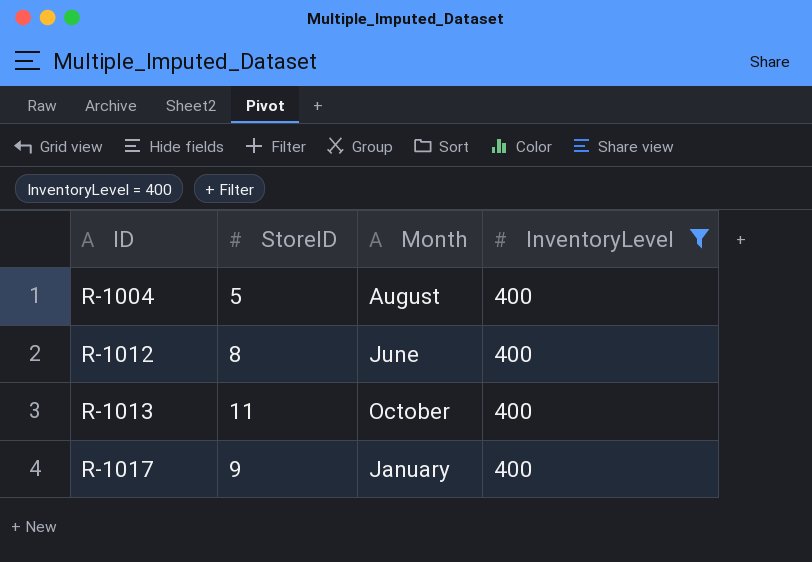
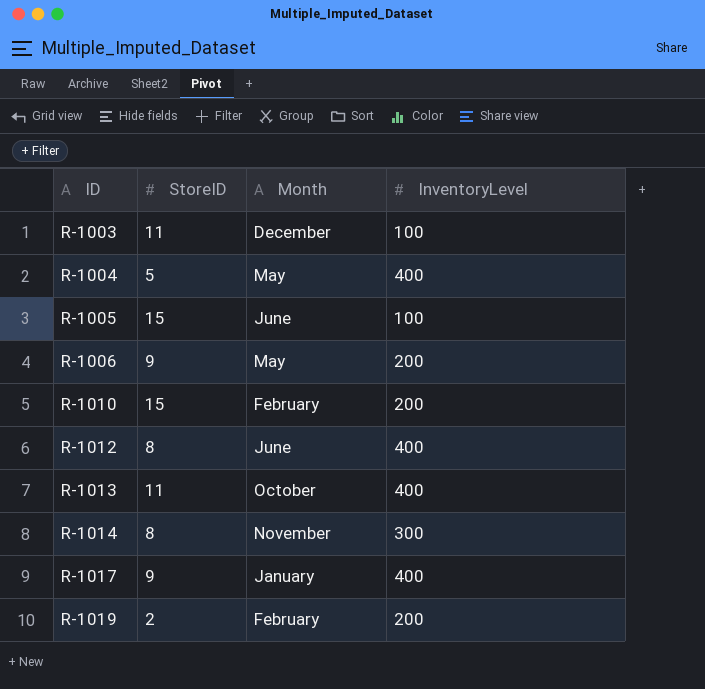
filter: InventoryLevel = 400 -> none
R-1004 | Month: August -> May

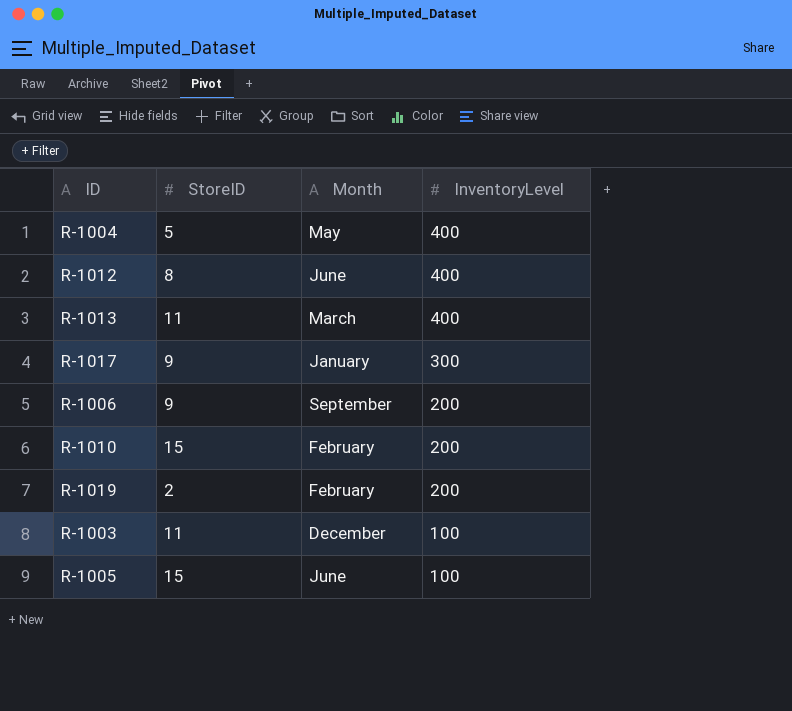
row order: ID ascending -> InventoryLevel descending
row R-1014: 8 | November | 300 -> none
R-1013 | Month: October -> March
R-1017 | InventoryLevel: 400 -> 300
R-1006 | Month: May -> September

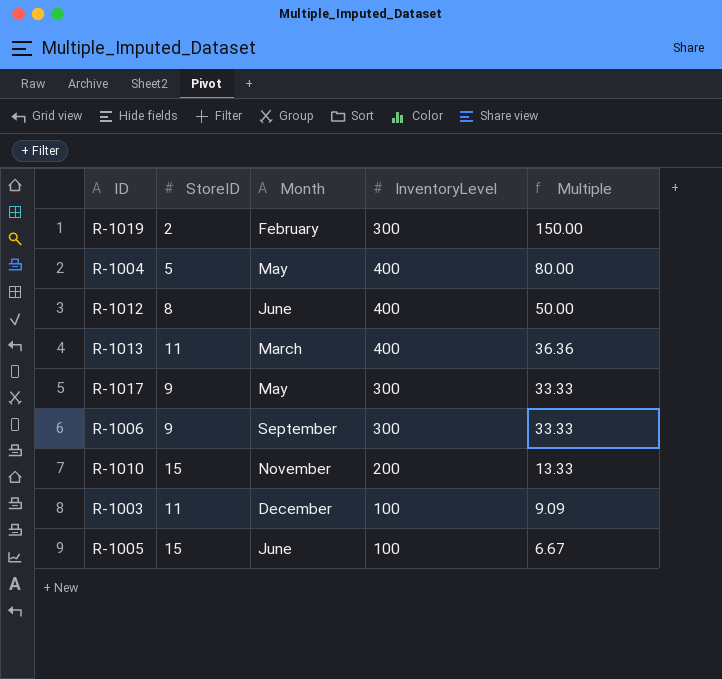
row order: InventoryLevel descending -> Multiple descending
column Multiple | formula: none -> [InventoryLevel] / [StoreID]
R-1019 | InventoryLevel: 200 -> 300
R-1017 | Month: January -> May
R-1006 | InventoryLevel: 200 -> 300
R-1010 | Month: February -> November

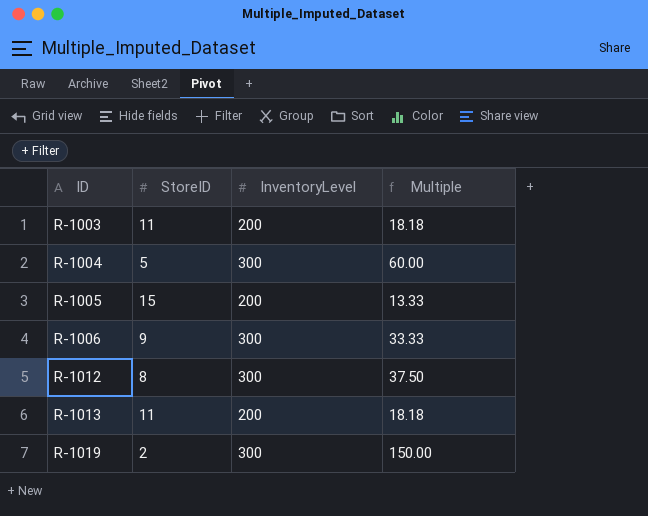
row order: Multiple descending -> ID ascending
column Month | position: 3 -> none
row R-1017: 9 | May | 300 | 33.33 -> none
row R-1010: 15 | November | 200 | 13.33 -> none
R-1003 | InventoryLevel: 100 -> 200
R-1003 | Multiple: 9.09 -> 18.18
R-1004 | InventoryLevel: 400 -> 300
R-1004 | Multiple: 80.00 -> 60.00
R-1005 | InventoryLevel: 100 -> 200
R-1005 | Multiple: 6.67 -> 13.33
R-1012 | InventoryLevel: 400 -> 300
R-1012 | Multiple: 50.00 -> 37.50
R-1013 | InventoryLevel: 400 -> 200
R-1013 | Multiple: 36.36 -> 18.18

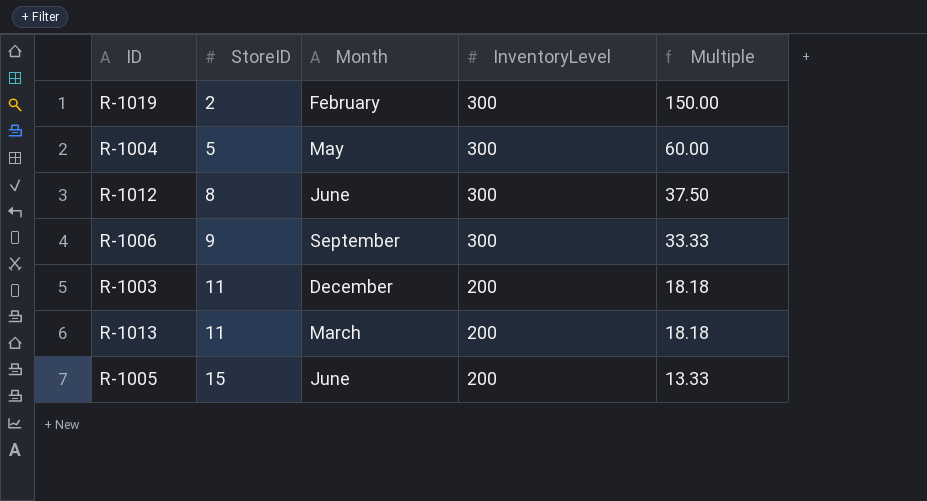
row order: ID ascending -> StoreID ascending
column Month | position: none -> 3

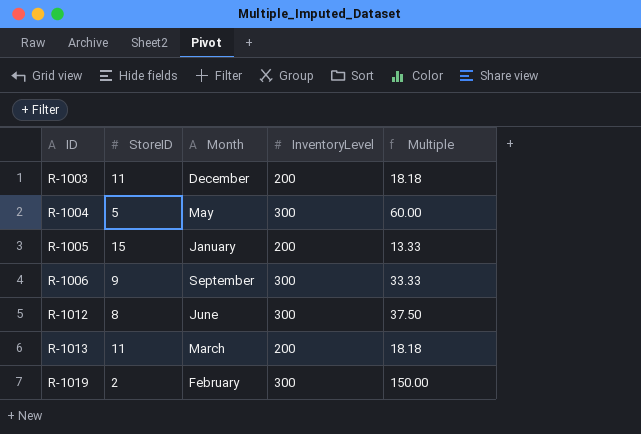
row order: StoreID ascending -> ID ascending
R-1005 | Month: June -> January

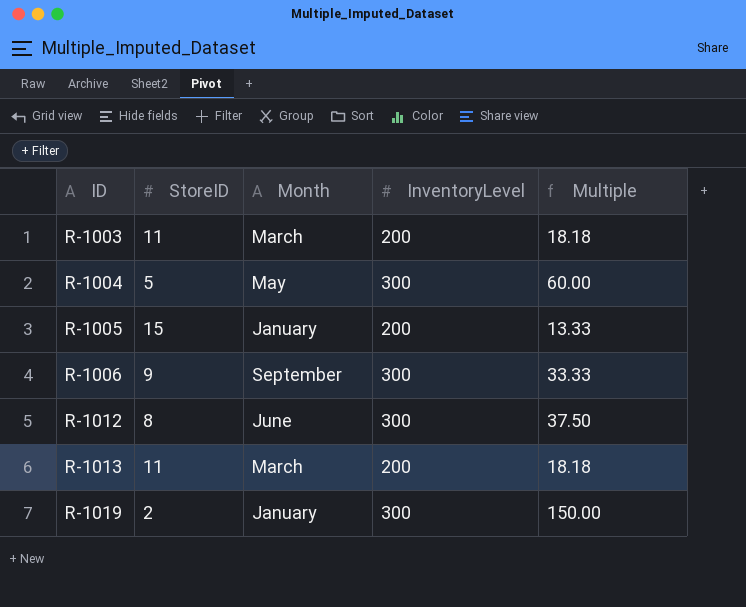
R-1003 | Month: December -> March
R-1019 | Month: February -> January

